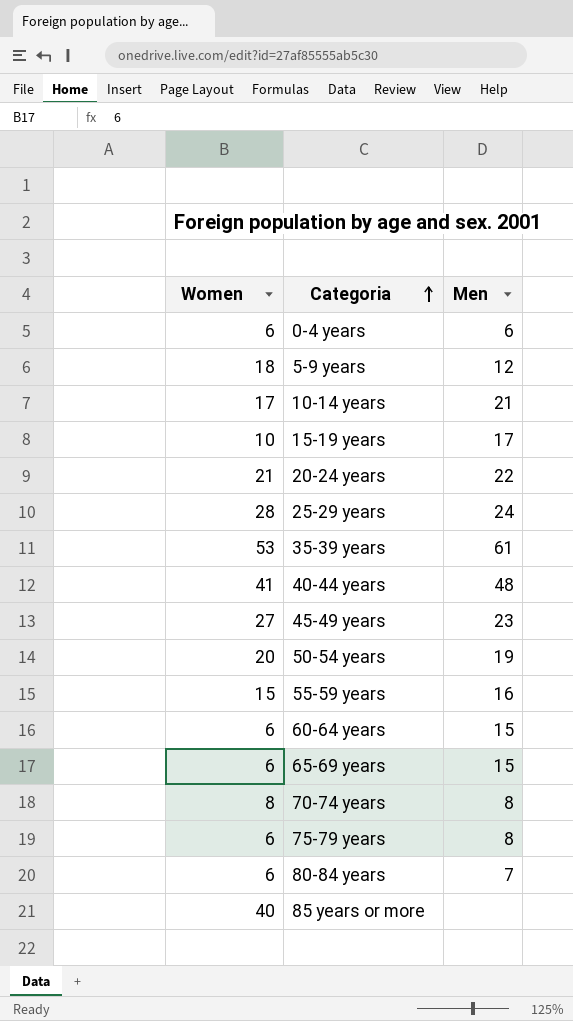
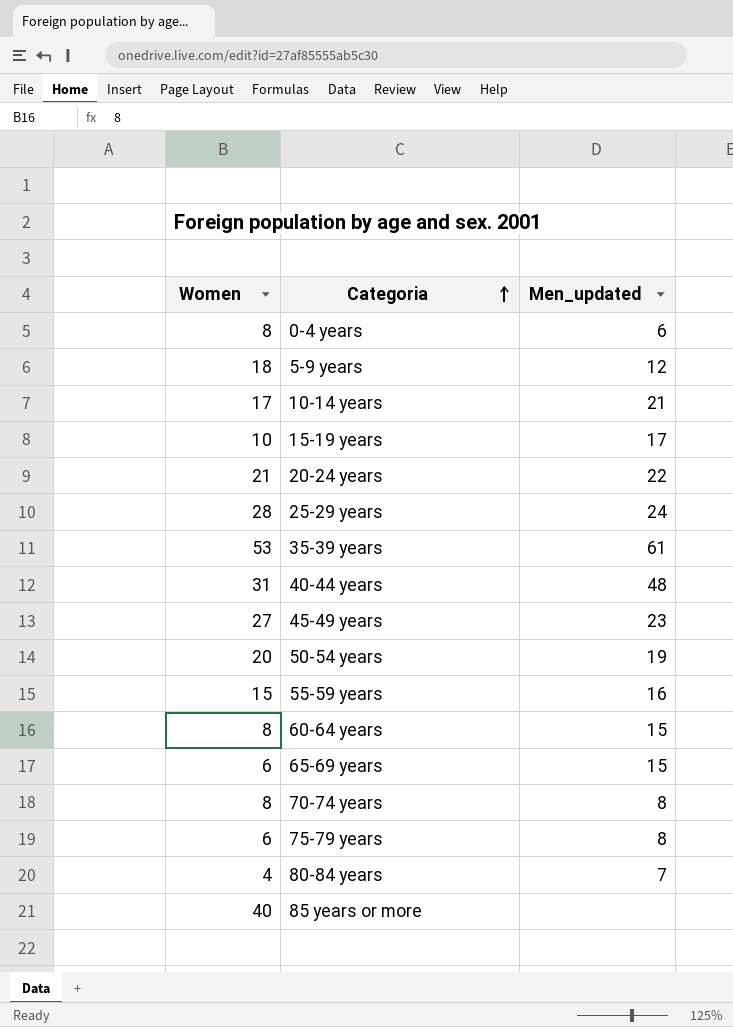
column name: Men -> Men_updated
0-4 years | Women: 6 -> 8
40-44 years | Women: 41 -> 31
60-64 years | Women: 6 -> 8
80-84 years | Women: 6 -> 4

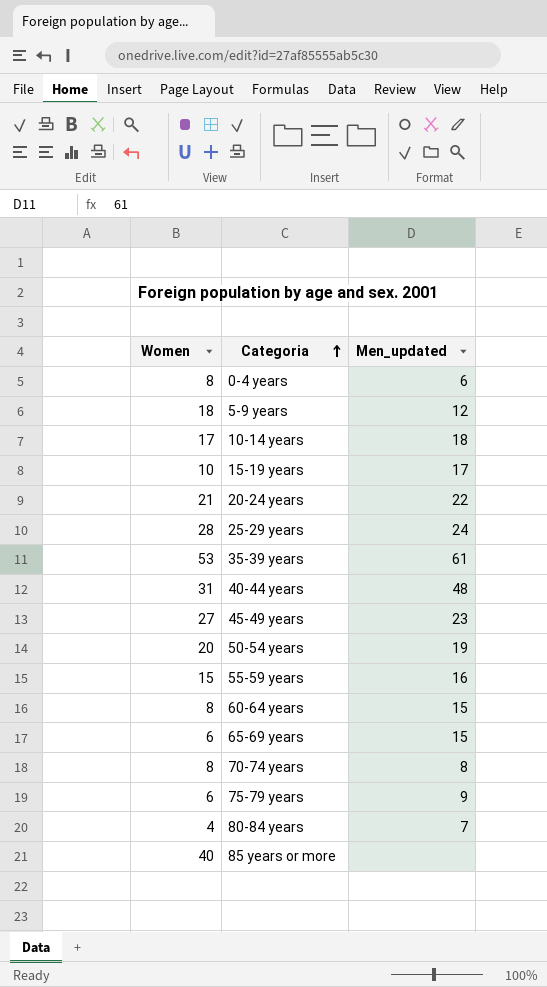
10-14 years | Men_updated: 21 -> 18
75-79 years | Men_updated: 8 -> 9

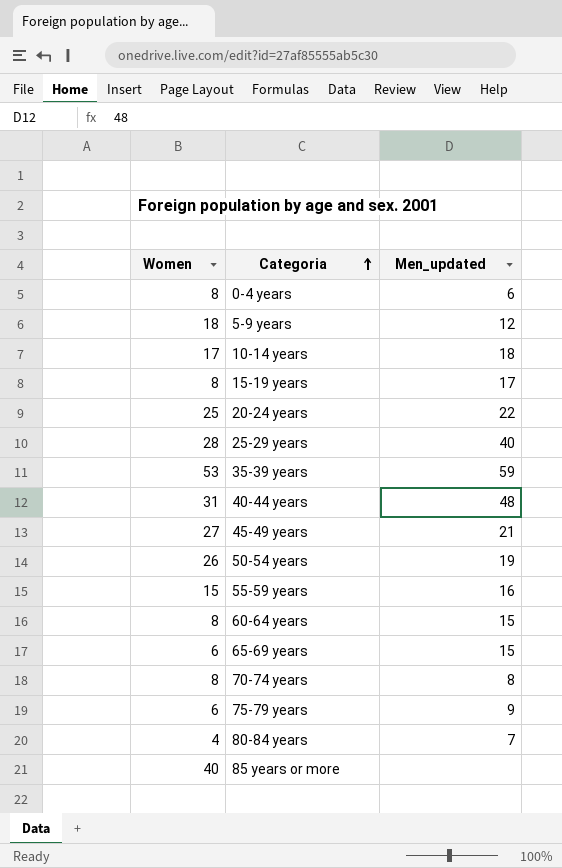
15-19 years | Women: 10 -> 8
20-24 years | Women: 21 -> 25
25-29 years | Men_updated: 24 -> 40
35-39 years | Men_updated: 61 -> 59
45-49 years | Men_updated: 23 -> 21
50-54 years | Women: 20 -> 26

